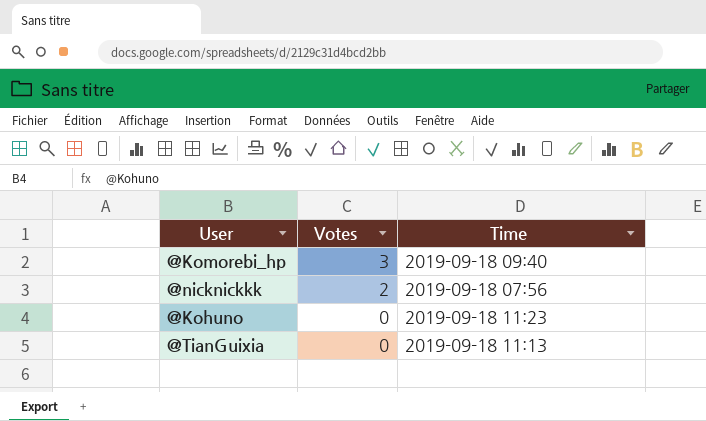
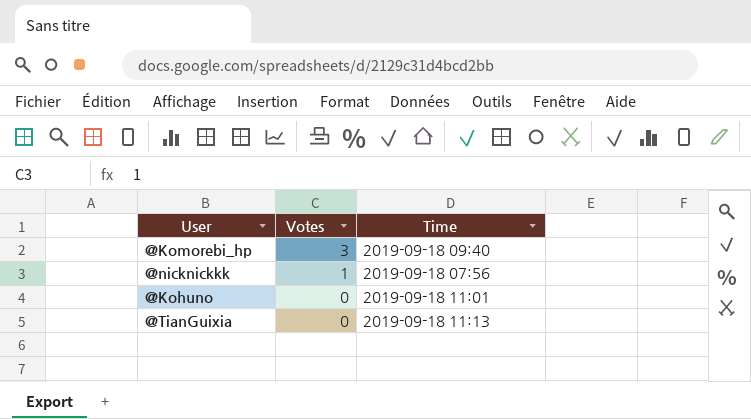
@nicknickkk | Votes: 2 -> 1
@Kohuno | Time: 2019-09-18 11:23 -> 2019-09-18 11:01

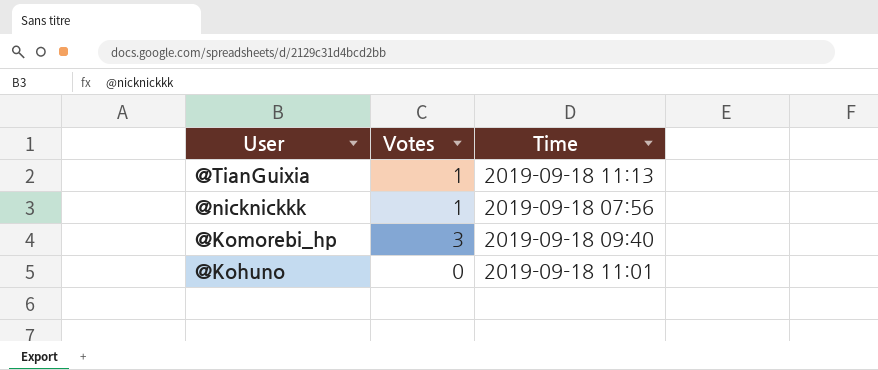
row order: Votes descending -> User descending
@TianGuixia | Votes: 0 -> 1

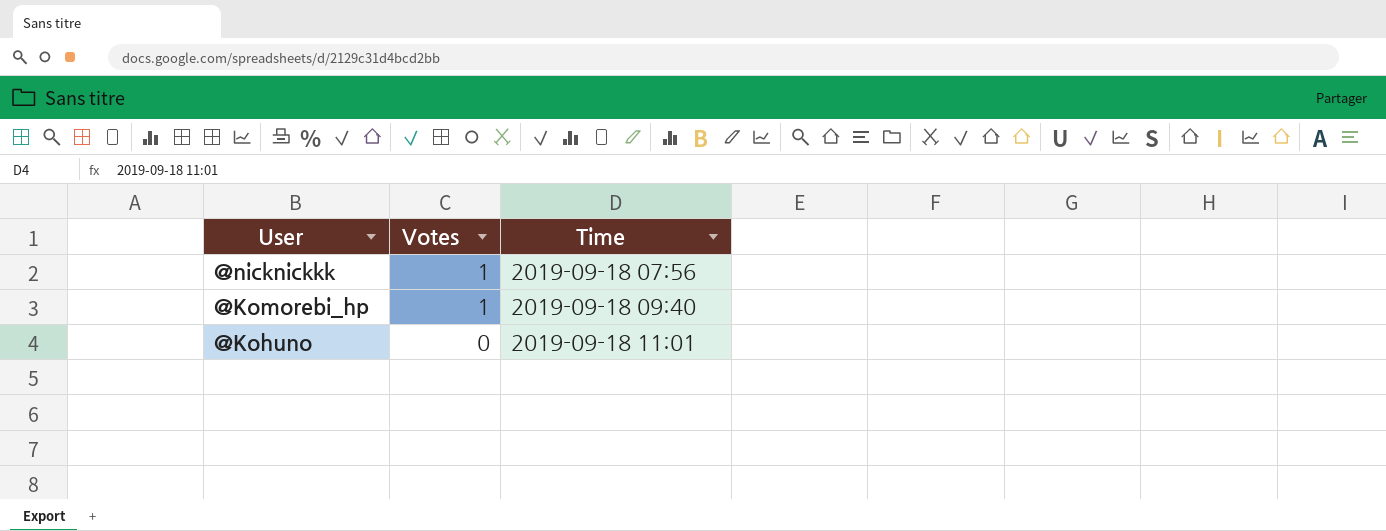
row @TianGuixia: 1 | 2019-09-18 11:13 -> none
@Komorebi_hp | Votes: 3 -> 1

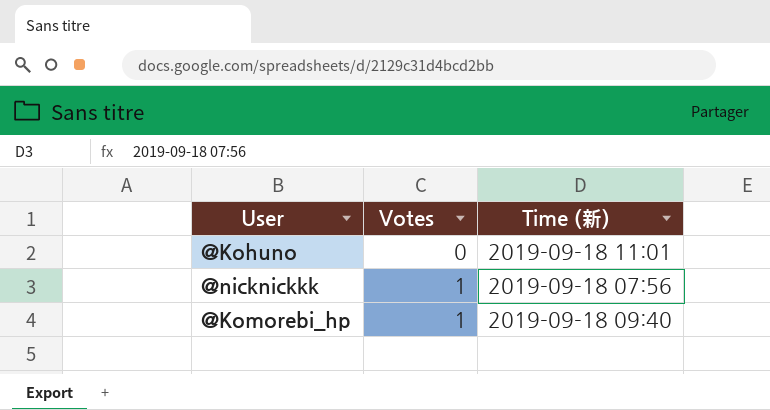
row order: User descending -> Votes ascending
column name: Time -> Time (新)

